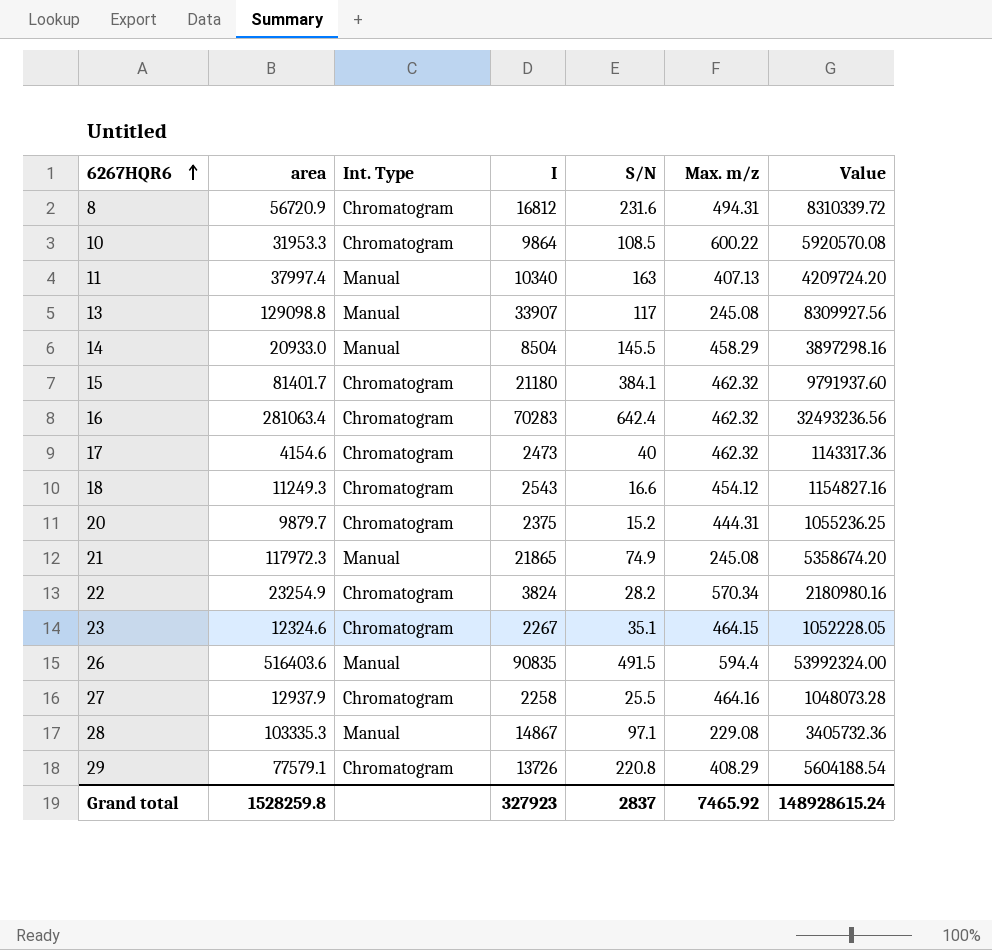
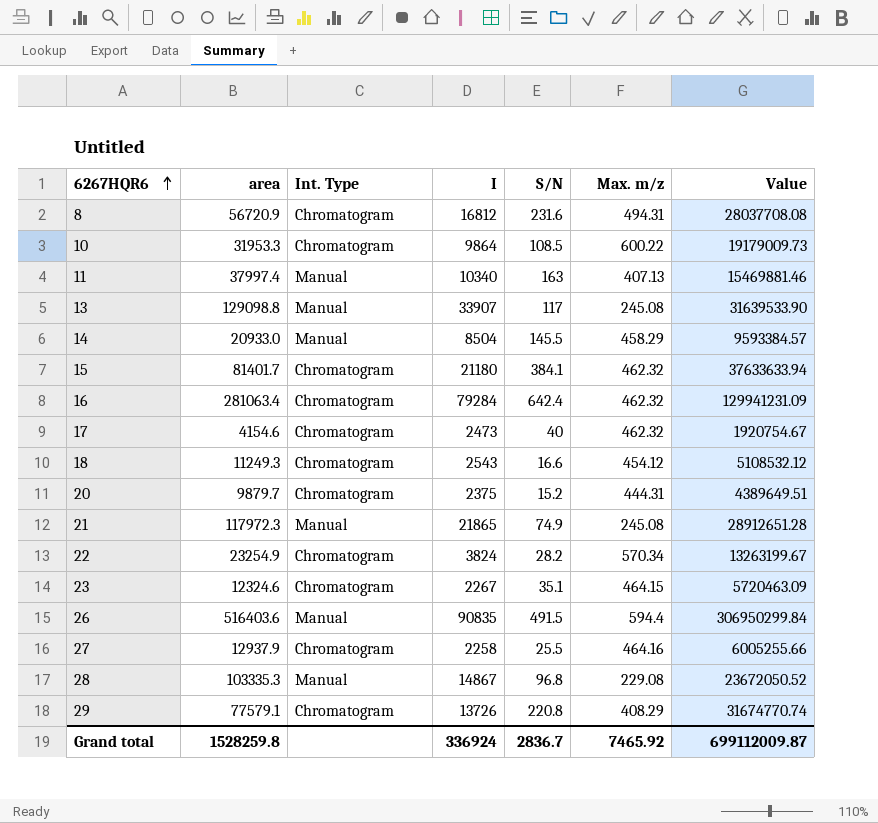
column Value | formula: [I] * [Max. m/z] -> [area] * [Max. m/z]
16 | I: 70283 -> 79284
28 | S/N: 97.1 -> 96.8
Grand total | I: 327923 -> 336924
Grand total | S/N: 2837 -> 2836.7
Grand total | Value: 148928615.24 -> 699112009.87

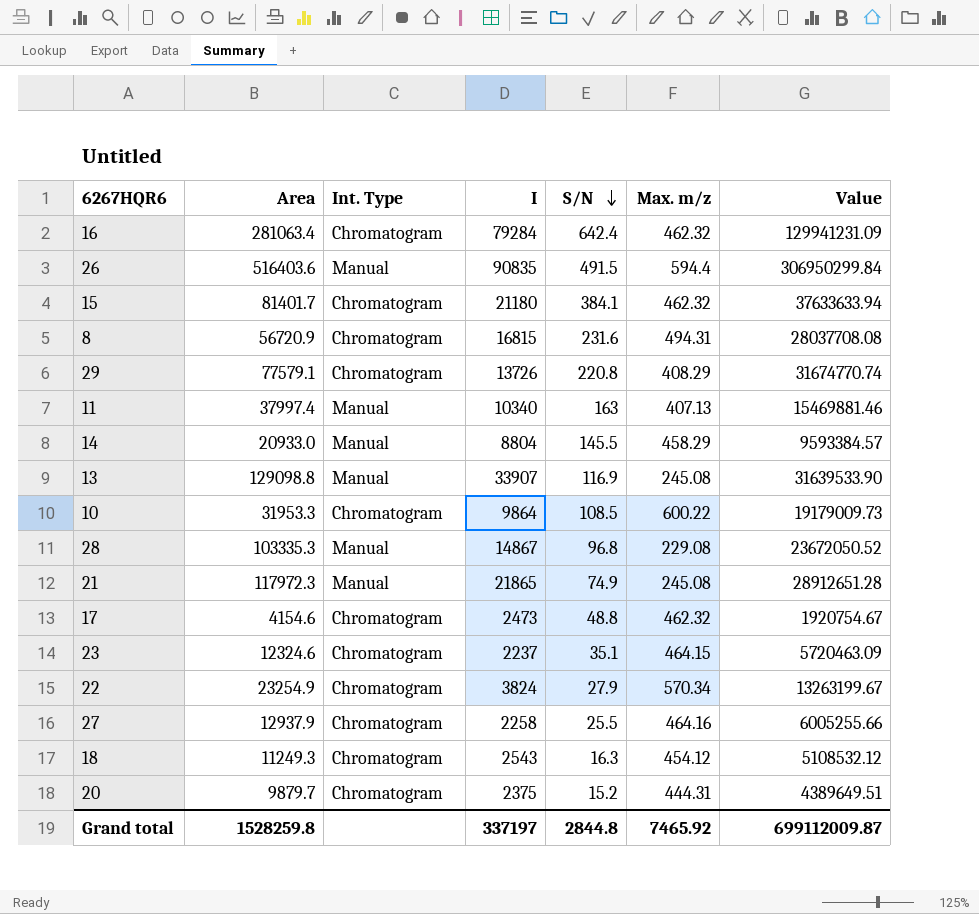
row order: 6267HQR6 ascending -> S/N descending
column name: area -> Area
8 | I: 16812 -> 16815
14 | I: 8504 -> 8804
13 | S/N: 117 -> 116.9
17 | S/N: 40 -> 48.8
23 | I: 2267 -> 2237
22 | S/N: 28.2 -> 27.9
18 | S/N: 16.6 -> 16.3
Grand total | I: 336924 -> 337197
Grand total | S/N: 2836.7 -> 2844.8

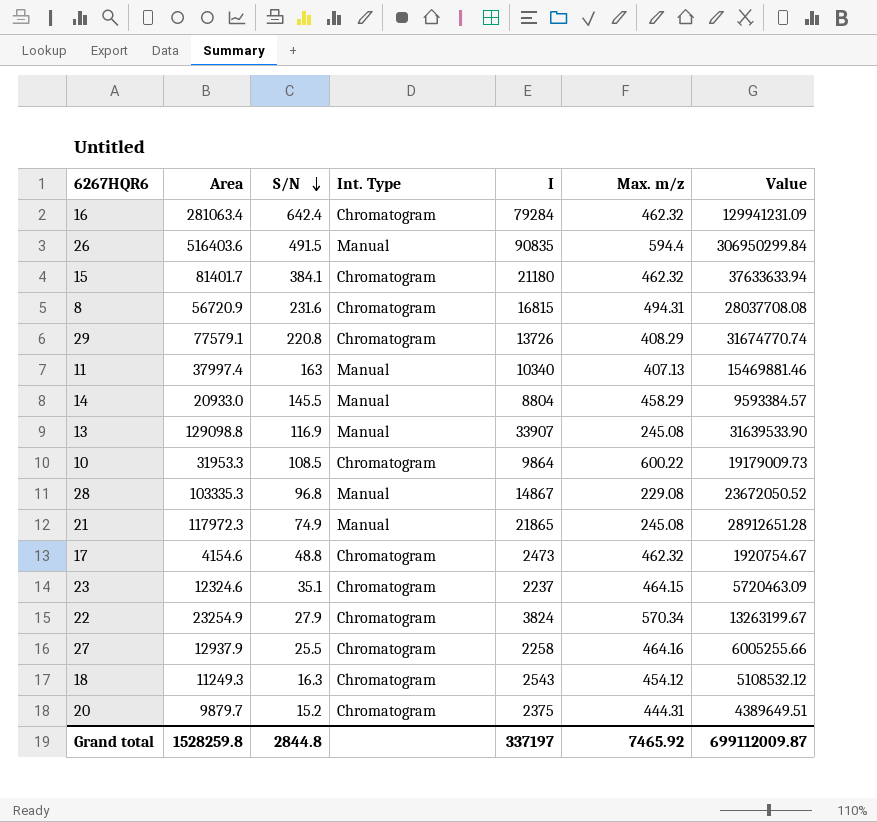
column S/N | position: 5 -> 3

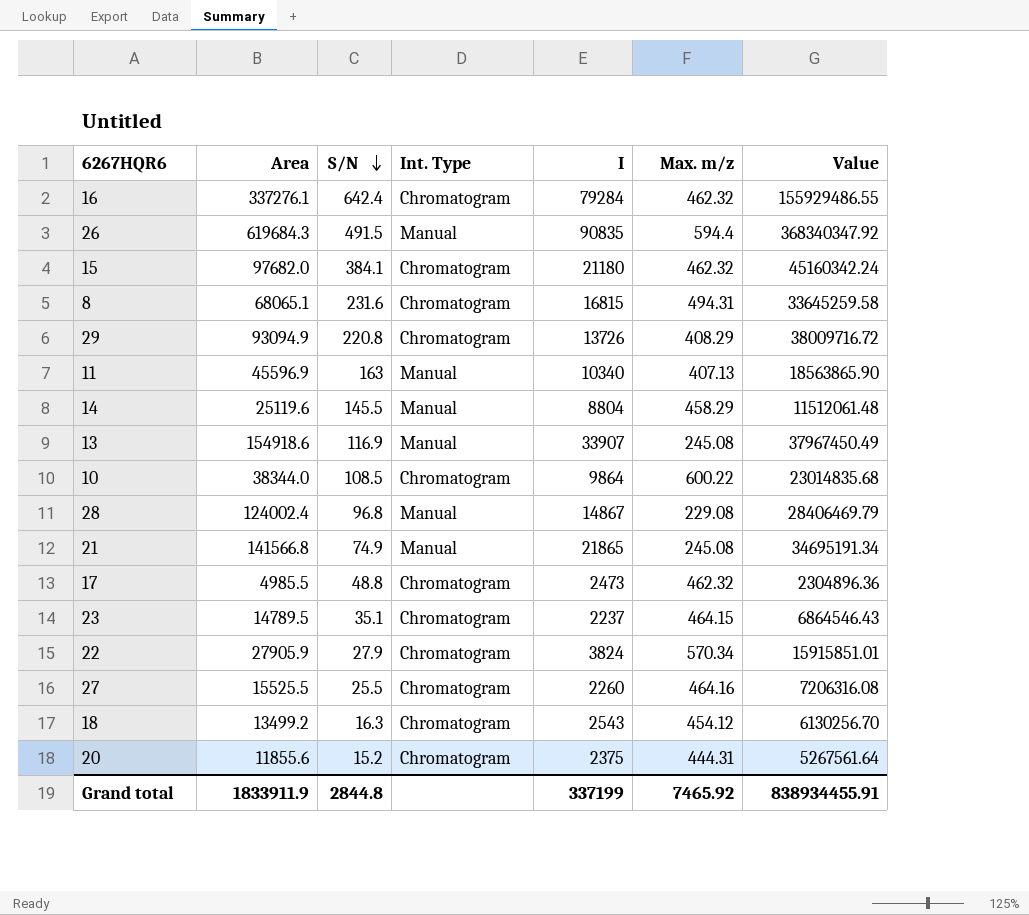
16 | Area: 281063.4 -> 337276.1
16 | Value: 129941231.09 -> 155929486.55
26 | Area: 516403.6 -> 619684.3
26 | Value: 306950299.84 -> 368340347.92
15 | Area: 81401.7 -> 97682.0
15 | Value: 37633633.94 -> 45160342.24
8 | Area: 56720.9 -> 68065.1
8 | Value: 28037708.08 -> 33645259.58
29 | Area: 77579.1 -> 93094.9
29 | Value: 31674770.74 -> 38009716.72
11 | Area: 37997.4 -> 45596.9
11 | Value: 15469881.46 -> 18563865.90
14 | Area: 20933.0 -> 25119.6
14 | Value: 9593384.57 -> 11512061.48
13 | Area: 129098.8 -> 154918.6
13 | Value: 31639533.90 -> 37967450.49
10 | Area: 31953.3 -> 38344.0
10 | Value: 19179009.73 -> 23014835.68
28 | Area: 103335.3 -> 124002.4
28 | Value: 23672050.52 -> 28406469.79
21 | Area: 117972.3 -> 141566.8
21 | Value: 28912651.28 -> 34695191.34
17 | Area: 4154.6 -> 4985.5
17 | Value: 1920754.67 -> 2304896.36
23 | Area: 12324.6 -> 14789.5
23 | Value: 5720463.09 -> 6864546.43
22 | Area: 23254.9 -> 27905.9
22 | Value: 13263199.67 -> 15915851.01
27 | Area: 12937.9 -> 15525.5
27 | I: 2258 -> 2260
27 | Value: 6005255.66 -> 7206316.08
18 | Area: 11249.3 -> 13499.2
18 | Value: 5108532.12 -> 6130256.70
20 | Area: 9879.7 -> 11855.6
20 | Value: 4389649.51 -> 5267561.64
Grand total | Area: 1528259.8 -> 1833911.9
Grand total | I: 337197 -> 337199
Grand total | Value: 699112009.87 -> 838934455.91

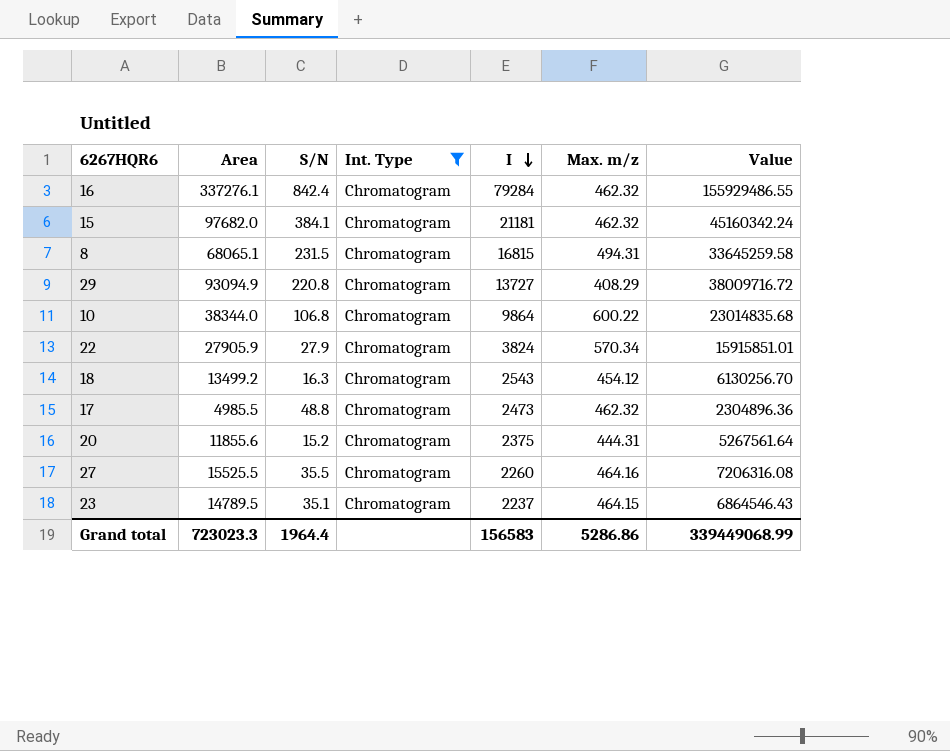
filter: none -> Int. Type = Chromatogram
row order: S/N descending -> I descending
16 | S/N: 642.4 -> 842.4
15 | I: 21180 -> 21181
8 | S/N: 231.6 -> 231.5
29 | I: 13726 -> 13727
10 | S/N: 108.5 -> 106.8
27 | S/N: 25.5 -> 35.5
Grand total | Area: 1833911.9 -> 723023.3
Grand total | S/N: 2844.8 -> 1964.4
Grand total | I: 337199 -> 156583
Grand total | Max. m/z: 7465.92 -> 5286.86
Grand total | Value: 838934455.91 -> 339449068.99

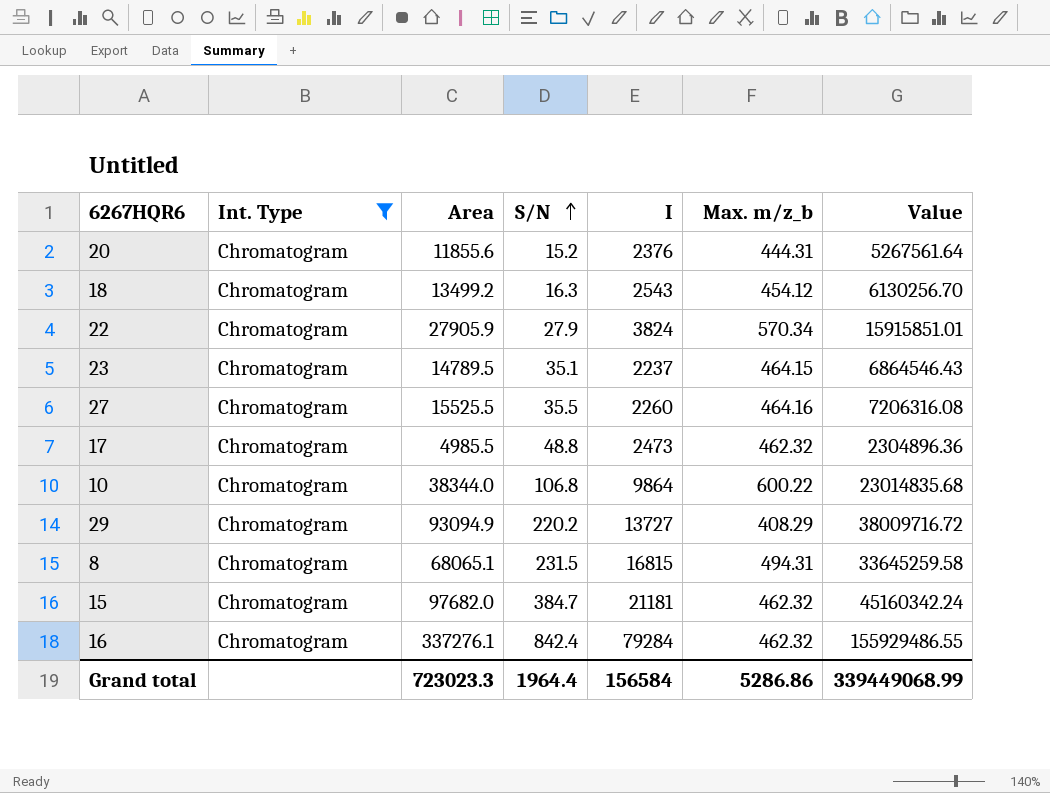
row order: I descending -> S/N ascending
column Int. Type | position: 4 -> 2
column name: Max. m/z -> Max. m/z_b
20 | I: 2375 -> 2376
29 | S/N: 220.8 -> 220.2
15 | S/N: 384.1 -> 384.7
Grand total | I: 156583 -> 156584

